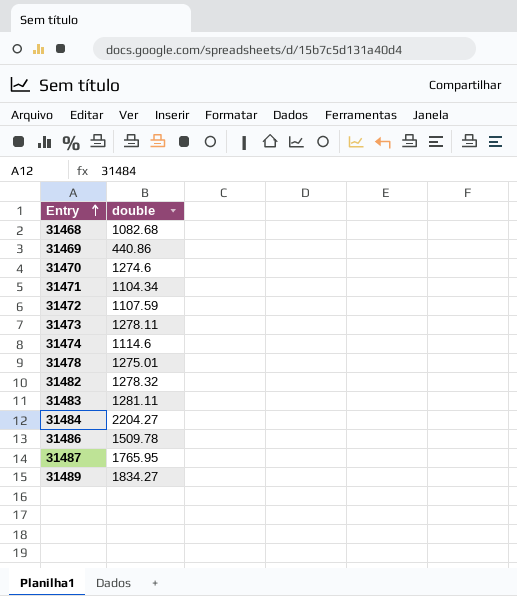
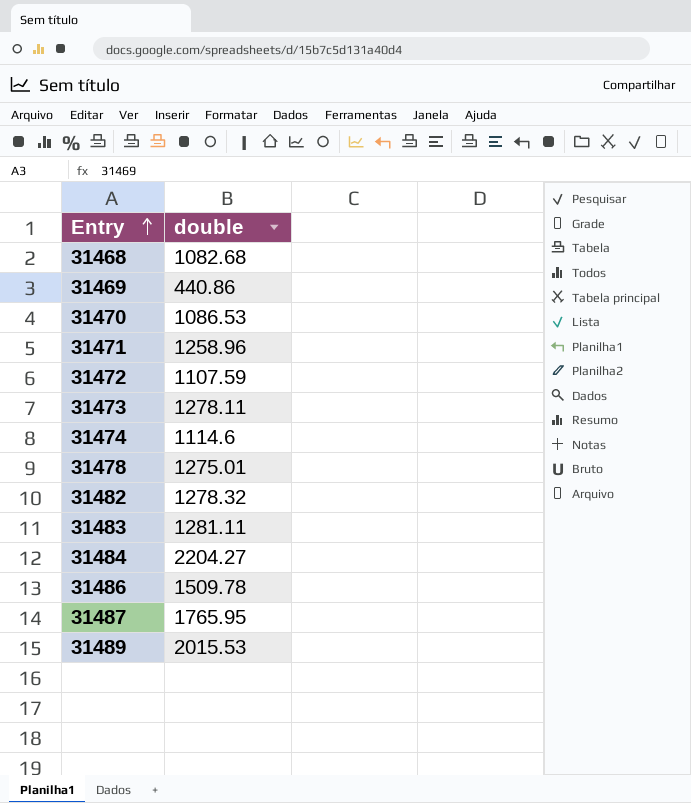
31470 | double: 1274.6 -> 1086.53
31471 | double: 1104.34 -> 1258.96
31489 | double: 1834.27 -> 2015.53

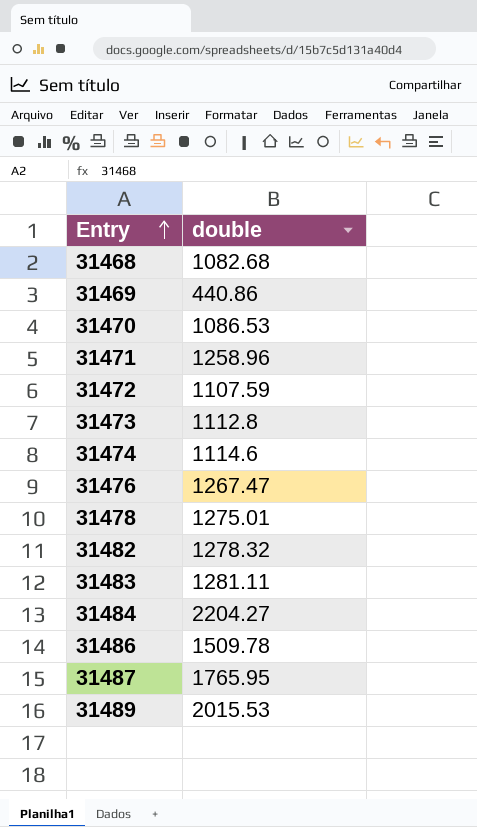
31473 | double: 1278.11 -> 1112.8
row 31476: none -> 1267.47

